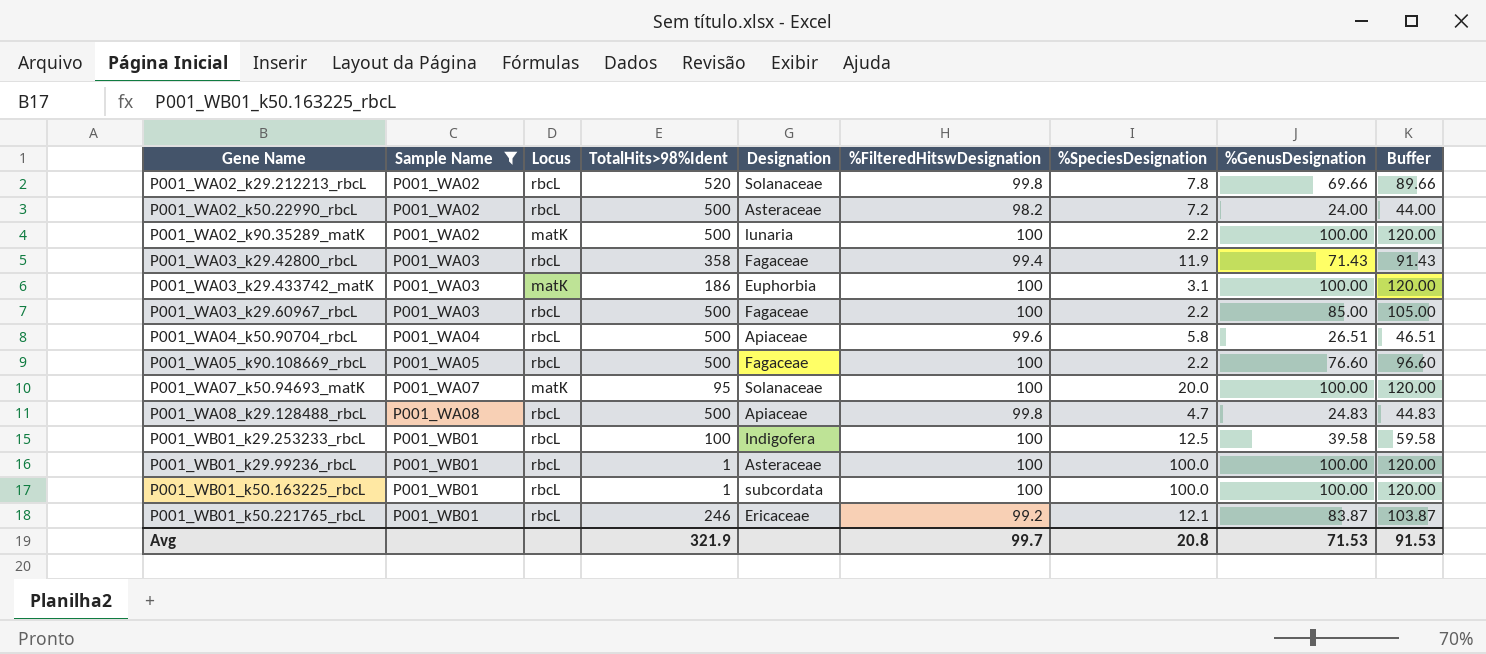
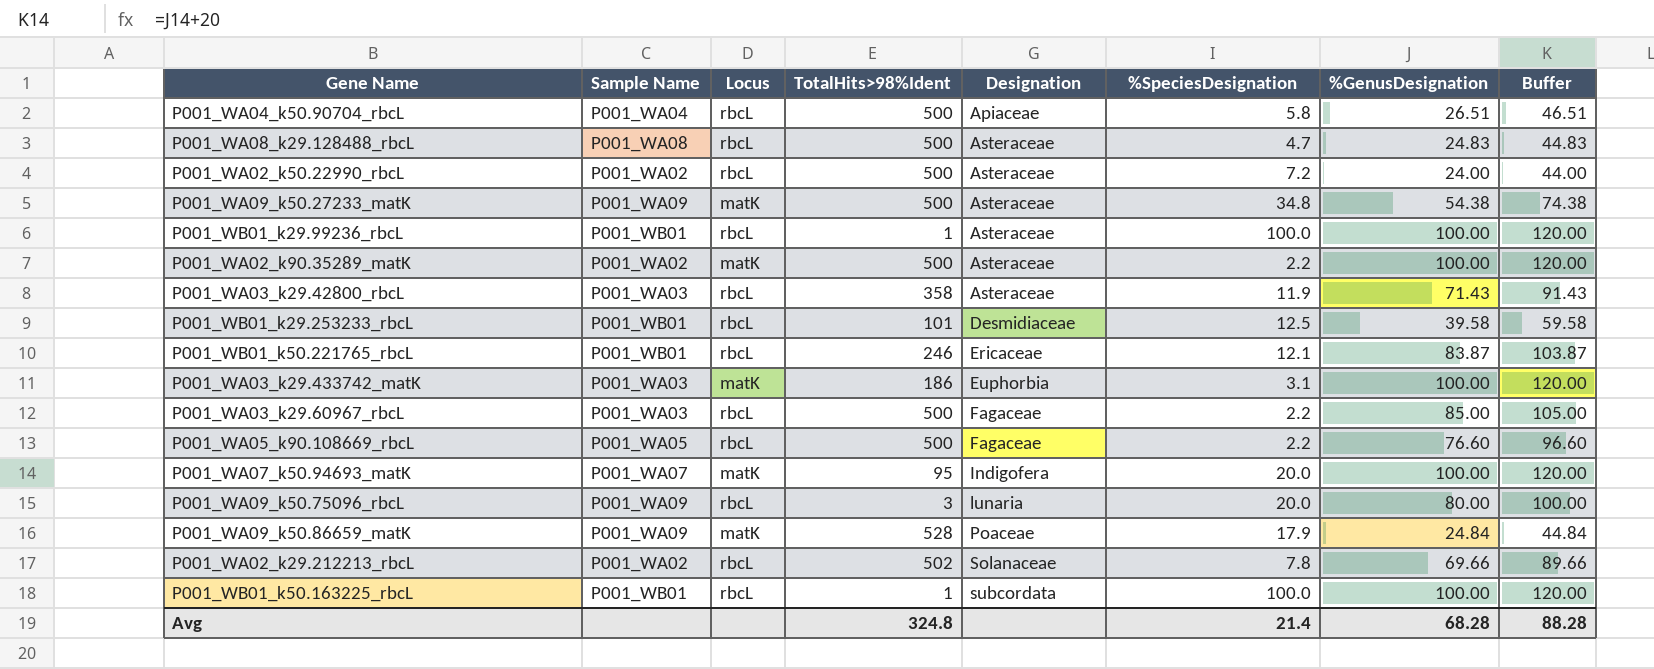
filter: Sample Name != P001_WA09 -> none
row order: Sample Name ascending -> Designation ascending
column %FilteredHitswDesignation | position: 6 -> none
P001_WA08_k29.128488_rbcL | Designation: Apiaceae -> Asteraceae
P001_WA02_k90.35289_matK | Designation: lunaria -> Asteraceae
P001_WA03_k29.42800_rbcL | Designation: Fagaceae -> Asteraceae
P001_WB01_k29.253233_rbcL | TotalHits>98%Ident: 100 -> 101
P001_WB01_k29.253233_rbcL | Designation: Indigofera -> Desmidiaceae
P001_WA07_k50.94693_matK | Designation: Solanaceae -> Indigofera
P001_WA02_k29.212213_rbcL | TotalHits>98%Ident: 520 -> 502
Avg | TotalHits>98%Ident: 321.9 -> 324.8
Avg | %SpeciesDesignation: 20.8 -> 21.4
Avg | %GenusDesignation: 71.53 -> 68.28
Avg | Buffer: 91.53 -> 88.28

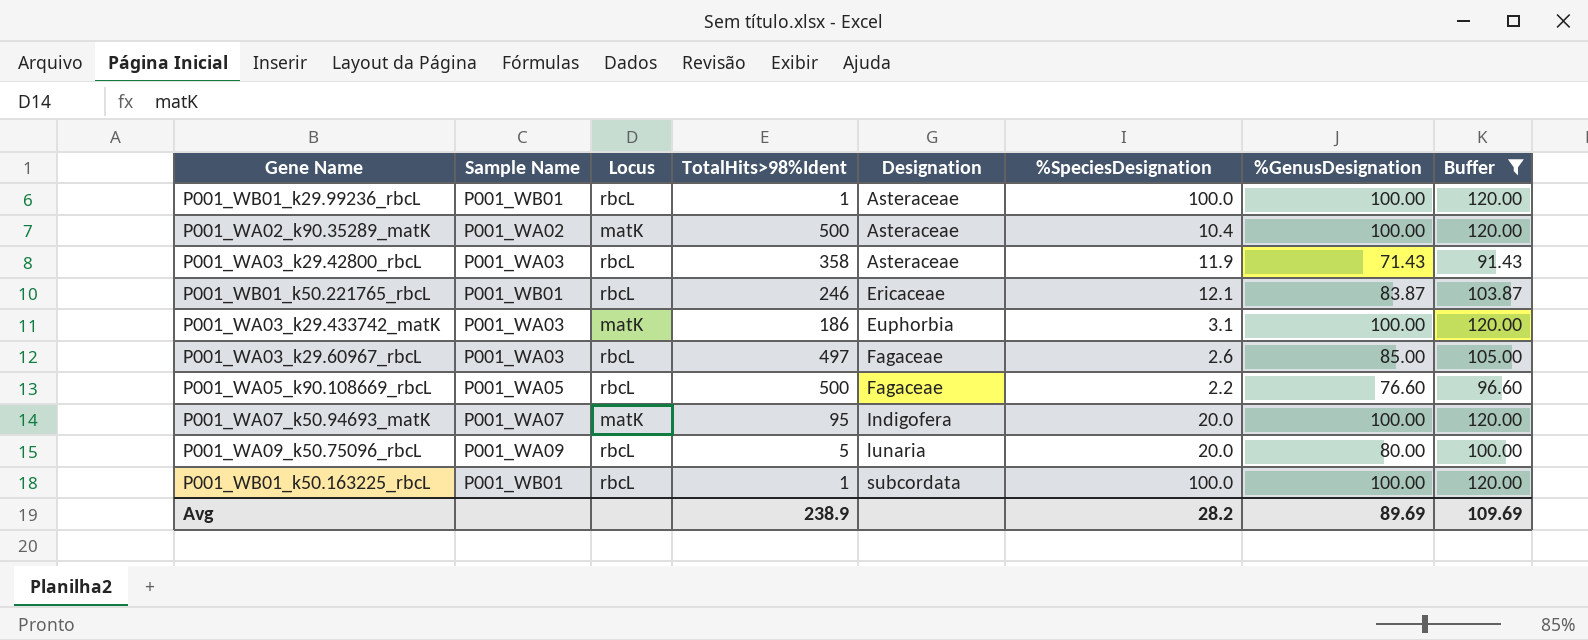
filter: none -> Buffer >= 91.43
P001_WA02_k90.35289_matK | %SpeciesDesignation: 2.2 -> 10.4
P001_WA03_k29.60967_rbcL | TotalHits>98%Ident: 500 -> 497
P001_WA03_k29.60967_rbcL | %SpeciesDesignation: 2.2 -> 2.6
P001_WA09_k50.75096_rbcL | TotalHits>98%Ident: 3 -> 5
Avg | TotalHits>98%Ident: 324.8 -> 238.9
Avg | %SpeciesDesignation: 21.4 -> 28.2
Avg | %GenusDesignation: 68.28 -> 89.69
Avg | Buffer: 88.28 -> 109.69

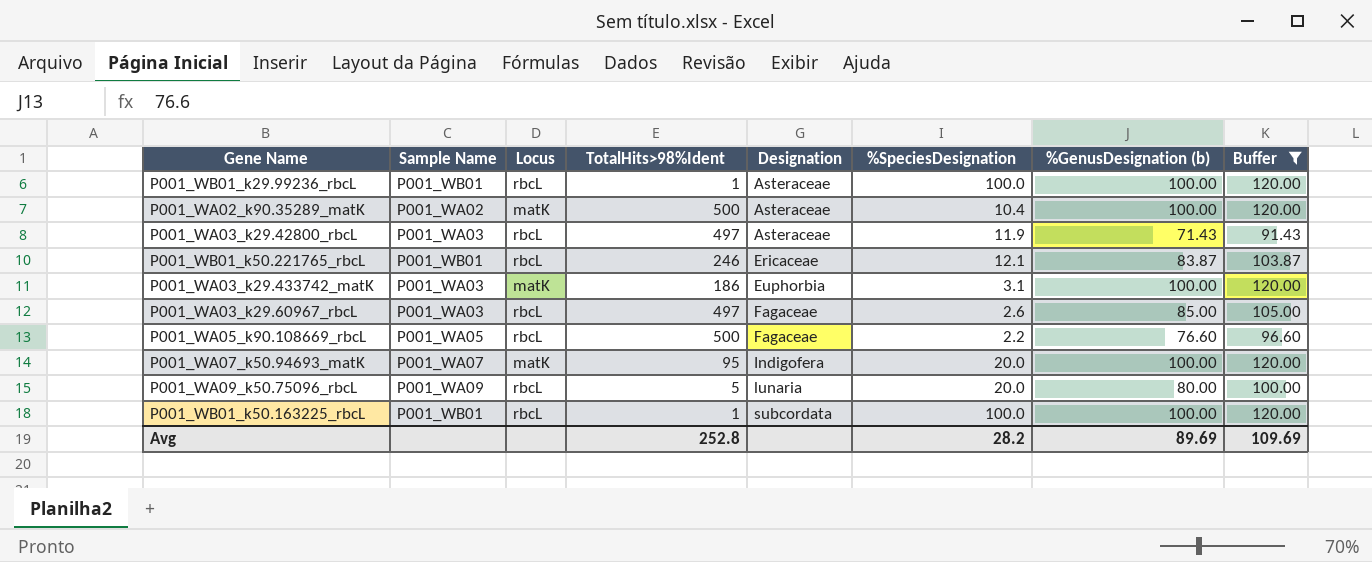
column name: %GenusDesignation -> %GenusDesignation (b)
P001_WA03_k29.42800_rbcL | TotalHits>98%Ident: 358 -> 497
Avg | TotalHits>98%Ident: 238.9 -> 252.8

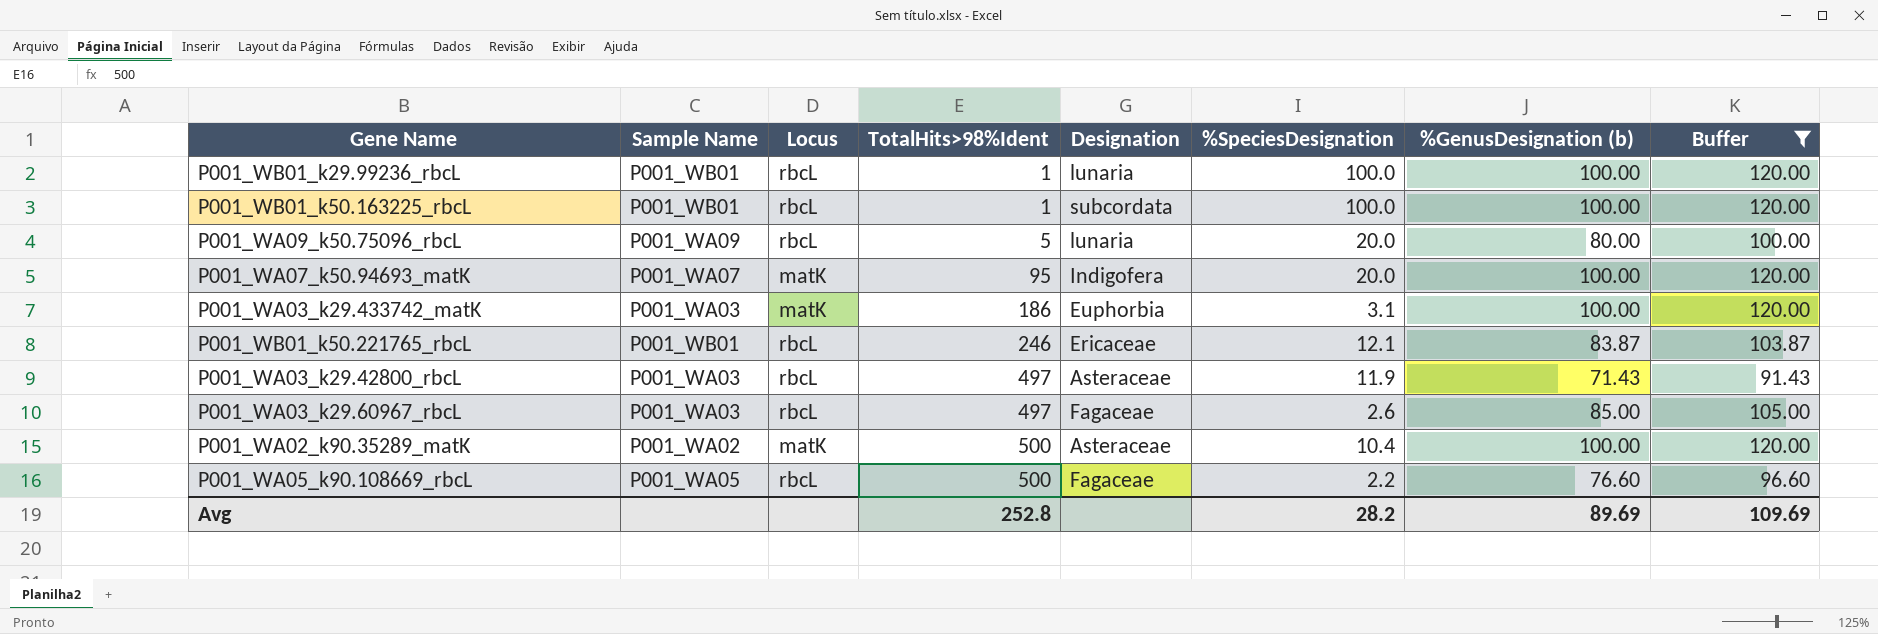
row order: Designation ascending -> TotalHits>98%Ident ascending
P001_WB01_k29.99236_rbcL | Designation: Asteraceae -> lunaria

